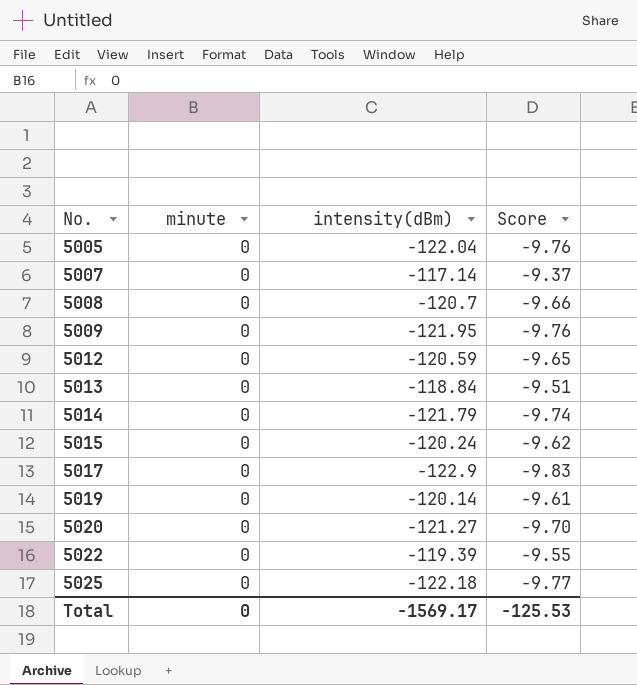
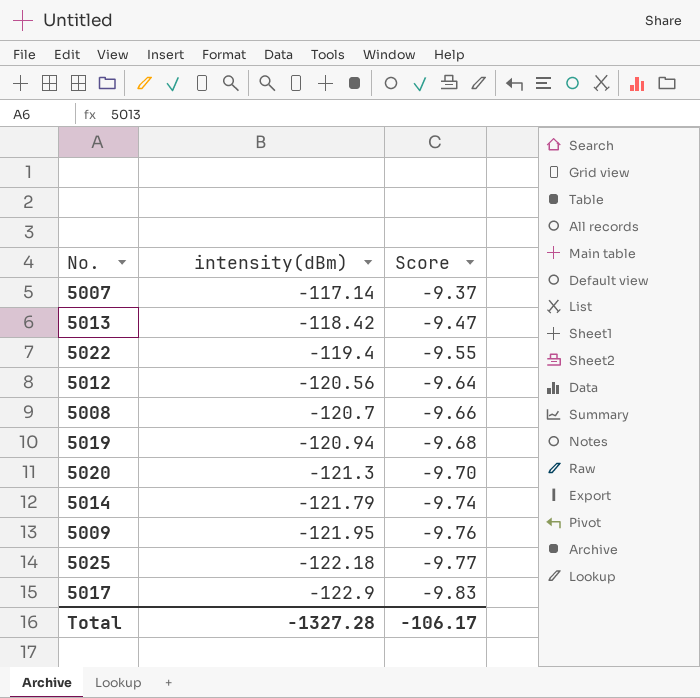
row order: No. ascending -> intensity(dBm) descending
column minute | position: 2 -> none
row 5005: 0 | -122.04 | -9.76 -> none
row 5015: 0 | -120.24 | -9.62 -> none
5013 | intensity(dBm): -118.84 -> -118.42
5013 | Score: -9.51 -> -9.47
5022 | intensity(dBm): -119.39 -> -119.4
5012 | intensity(dBm): -120.59 -> -120.56
5012 | Score: -9.65 -> -9.64
5019 | intensity(dBm): -120.14 -> -120.94
5019 | Score: -9.61 -> -9.68
5020 | intensity(dBm): -121.27 -> -121.3
Total | intensity(dBm): -1569.17 -> -1327.28
Total | Score: -125.53 -> -106.17

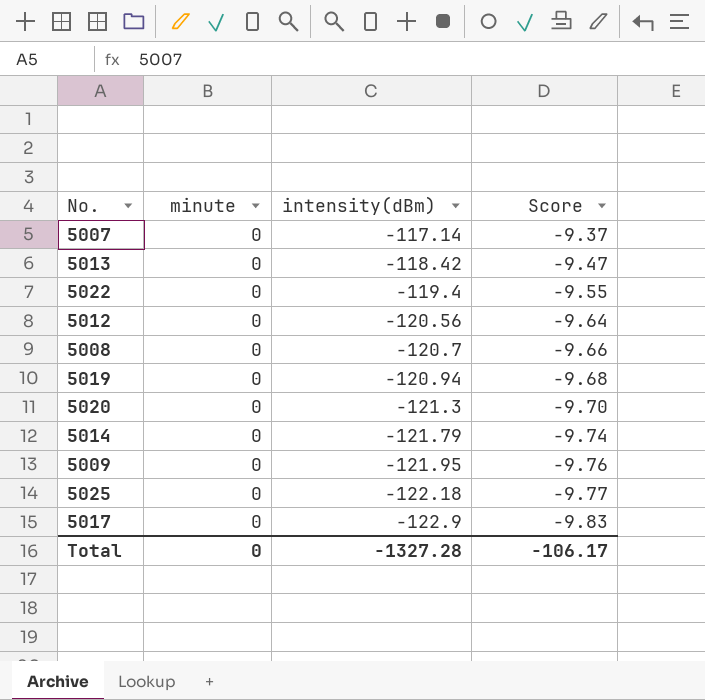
column minute | position: none -> 2

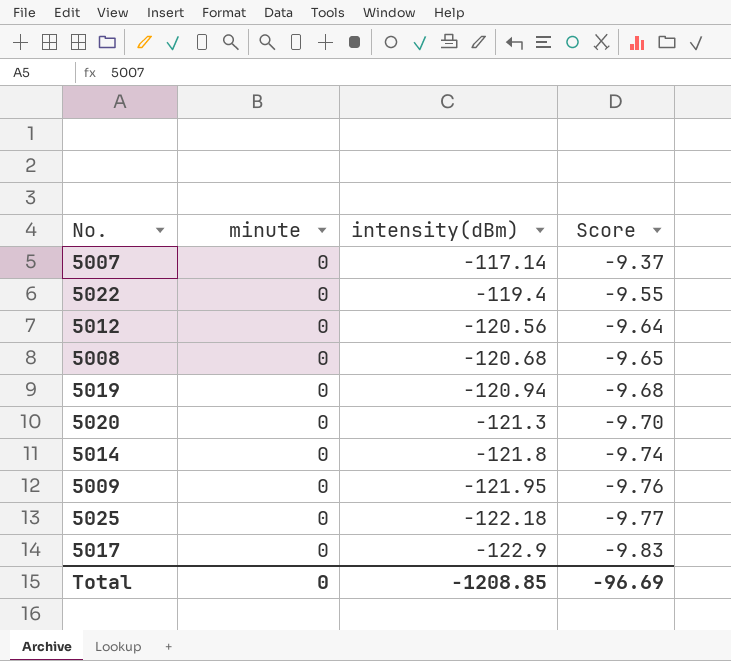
row 5013: 0 | -118.42 | -9.47 -> none
5008 | intensity(dBm): -120.7 -> -120.68
5008 | Score: -9.66 -> -9.65
5014 | intensity(dBm): -121.79 -> -121.8
Total | intensity(dBm): -1327.28 -> -1208.85
Total | Score: -106.17 -> -96.69

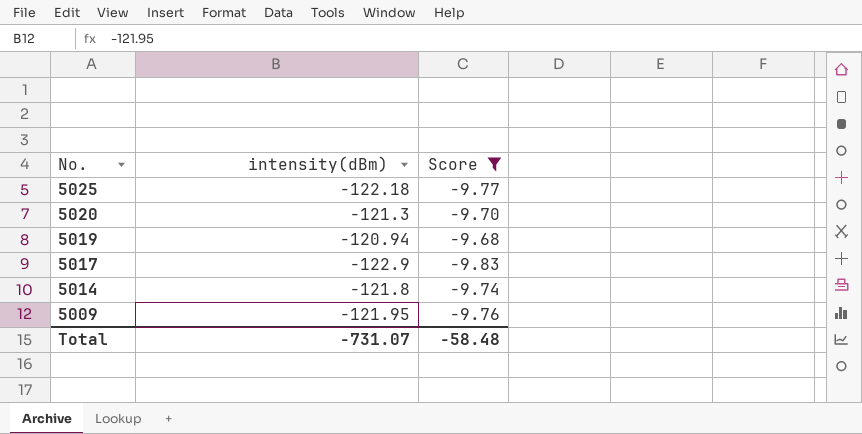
filter: none -> Score <= -9.68
row order: intensity(dBm) descending -> No. descending
column minute | position: 2 -> none
Total | intensity(dBm): -1208.85 -> -731.07
Total | Score: -96.69 -> -58.48

